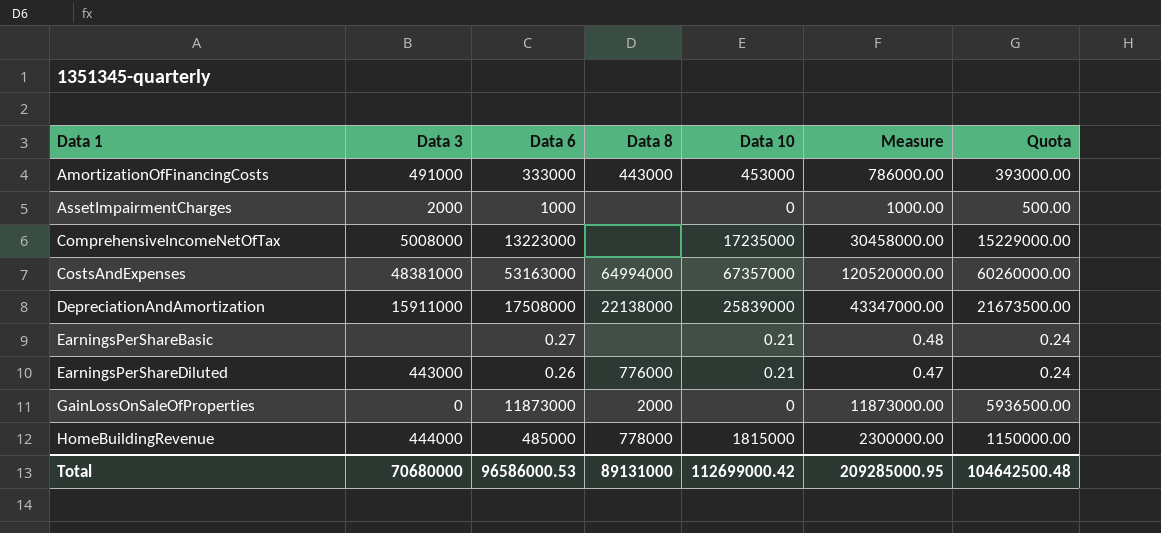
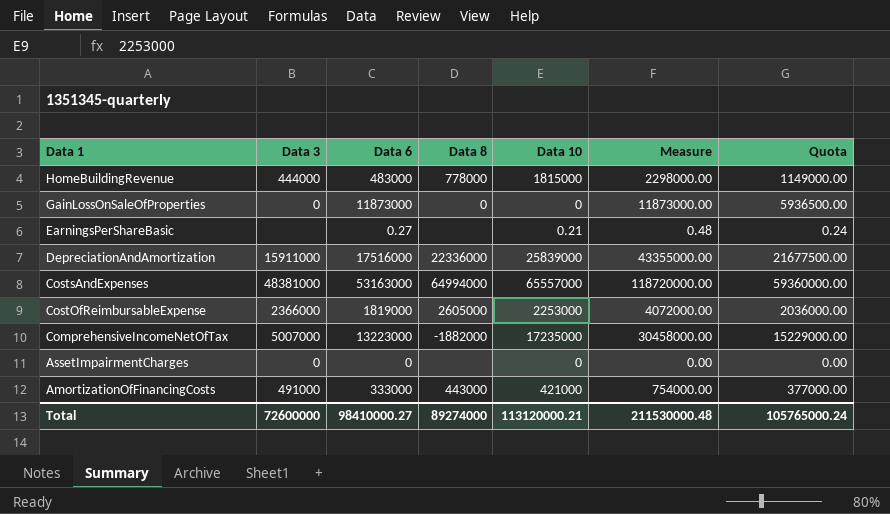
row order: Data 1 ascending -> Data 1 descending
row EarningsPerShareDiluted: 443000 | 0.26 | 776000 | 0.21 | 0.47 | 0.24 -> none
HomeBuildingRevenue | Data 6: 485000 -> 483000
HomeBuildingRevenue | Measure: 2300000.00 -> 2298000.00
HomeBuildingRevenue | Quota: 1150000.00 -> 1149000.00
GainLossOnSaleOfProperties | Data 8: 2000 -> 0
DepreciationAndAmortization | Data 6: 17508000 -> 17516000
DepreciationAndAmortization | Data 8: 22138000 -> 22336000
DepreciationAndAmortization | Measure: 43347000.00 -> 43355000.00
DepreciationAndAmortization | Quota: 21673500.00 -> 21677500.00
CostsAndExpenses | Data 10: 67357000 -> 65557000
CostsAndExpenses | Measure: 120520000.00 -> 118720000.00
CostsAndExpenses | Quota: 60260000.00 -> 59360000.00
row CostOfReimbursableExpense: none -> 2366000 | 1819000 | 2605000 | 2253000 | 4072000.00 | 2036000.00
ComprehensiveIncomeNetOfTax | Data 3: 5008000 -> 5007000
ComprehensiveIncomeNetOfTax | Data 8: none -> -1882000
AssetImpairmentCharges | Data 3: 2000 -> 0
AssetImpairmentCharges | Data 6: 1000 -> 0
AssetImpairmentCharges | Measure: 1000.00 -> 0.00
AssetImpairmentCharges | Quota: 500.00 -> 0.00
AmortizationOfFinancingCosts | Data 10: 453000 -> 421000
AmortizationOfFinancingCosts | Measure: 786000.00 -> 754000.00
AmortizationOfFinancingCosts | Quota: 393000.00 -> 377000.00
Total | Data 3: 70680000 -> 72600000
Total | Data 6: 96586000.53 -> 98410000.27
Total | Data 8: 89131000 -> 89274000
Total | Data 10: 112699000.42 -> 113120000.21
Total | Measure: 209285000.95 -> 211530000.48
Total | Quota: 104642500.48 -> 105765000.24

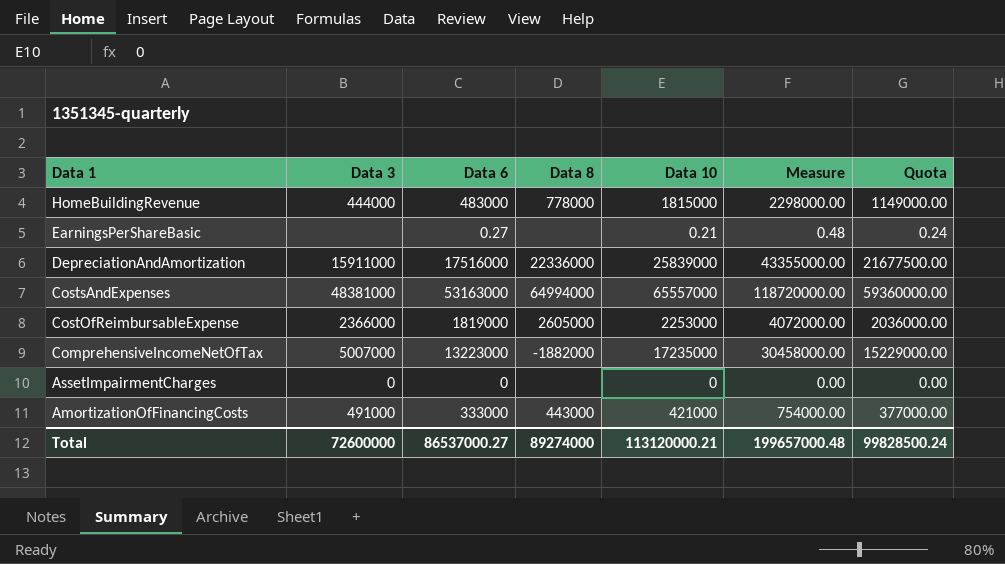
row GainLossOnSaleOfProperties: 0 | 11873000 | 0 | 0 | 11873000.00 | 5936500.00 -> none
Total | Data 6: 98410000.27 -> 86537000.27
Total | Measure: 211530000.48 -> 199657000.48
Total | Quota: 105765000.24 -> 99828500.24

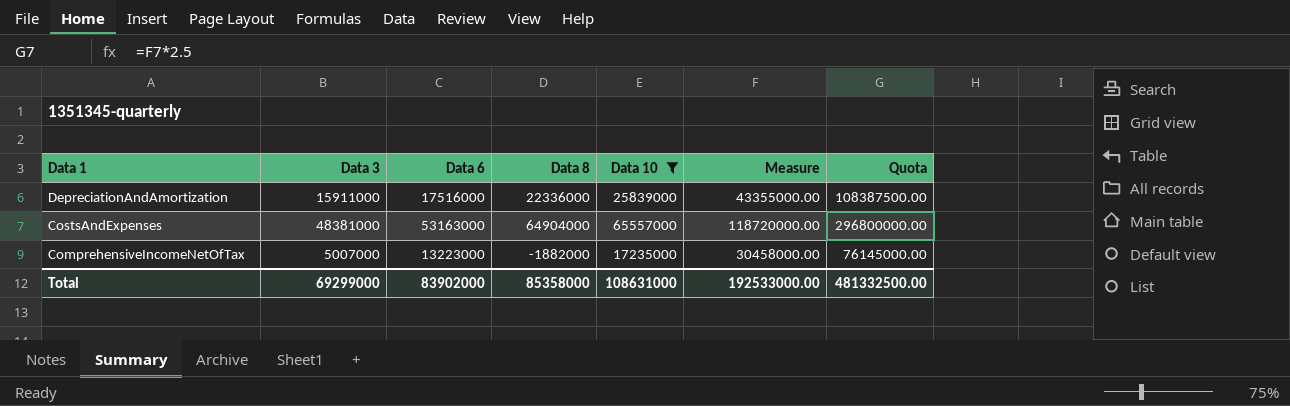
filter: none -> Data 10 >= 17235000
column Quota | formula: [Measure] * 0.5 -> [Measure] * 2.5
CostsAndExpenses | Data 8: 64994000 -> 64904000
Total | Data 3: 72600000 -> 69299000
Total | Data 6: 86537000.27 -> 83902000
Total | Data 8: 89274000 -> 85358000
Total | Data 10: 113120000.21 -> 108631000
Total | Measure: 199657000.48 -> 192533000.00
Total | Quota: 99828500.24 -> 481332500.00

